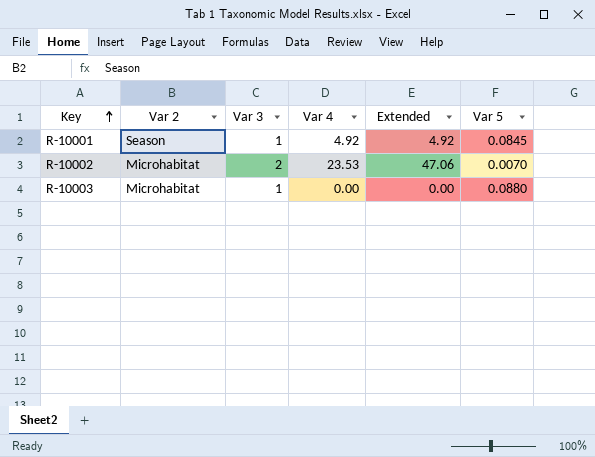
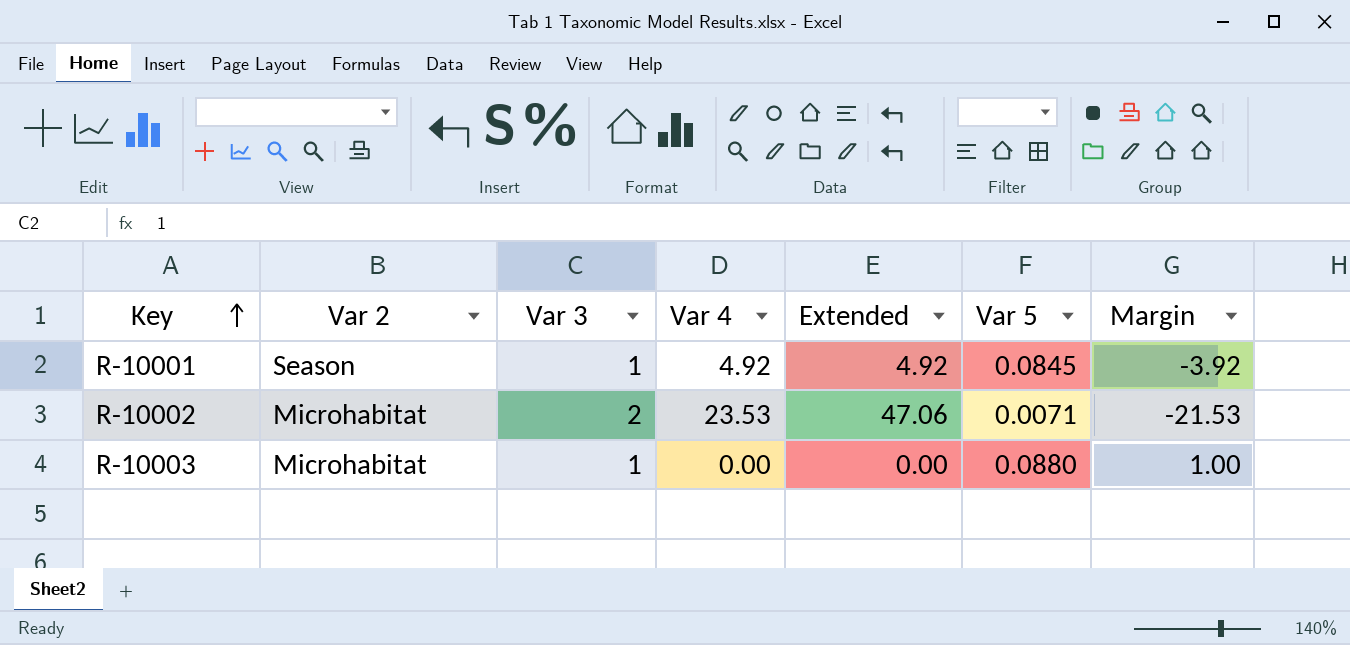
column Margin | formula: none -> [Var 3] - [Var 4]
R-10002 | Var 5: 0.0070 -> 0.0071

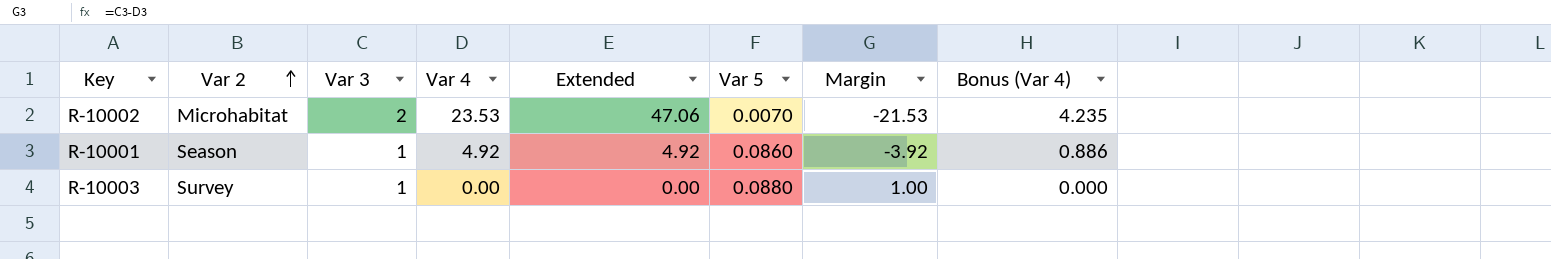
row order: Key ascending -> Var 2 ascending
column Bonus (Var 4) | formula: none -> [Var 4] * 0.18
R-10002 | Var 5: 0.0071 -> 0.0070
R-10001 | Var 5: 0.0845 -> 0.0860
R-10003 | Var 2: Microhabitat -> Survey

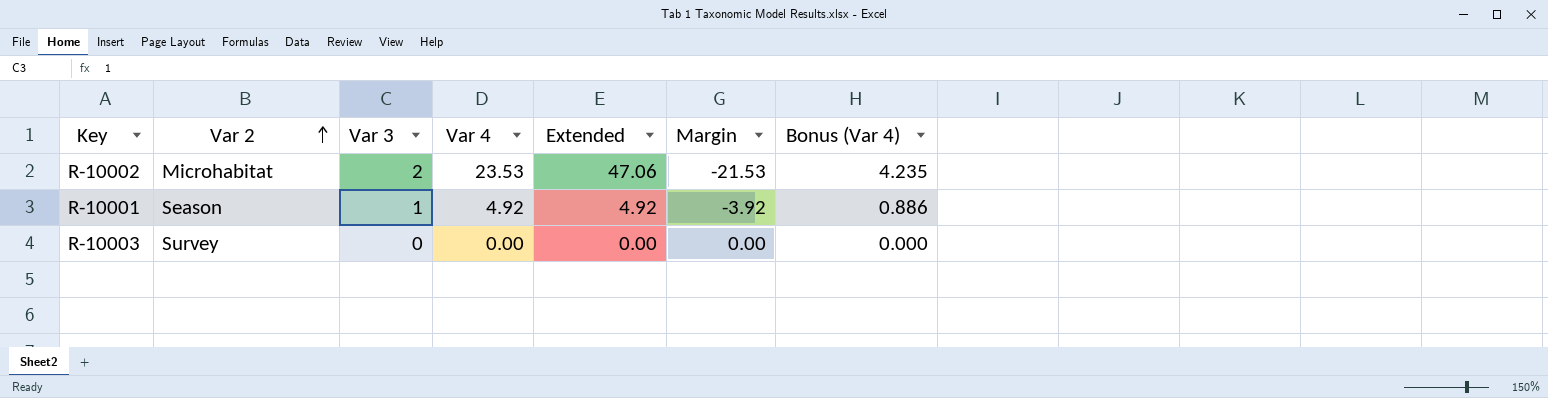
column Var 5 | position: 6 -> none
R-10003 | Var 3: 1 -> 0
R-10003 | Margin: 1.00 -> 0.00

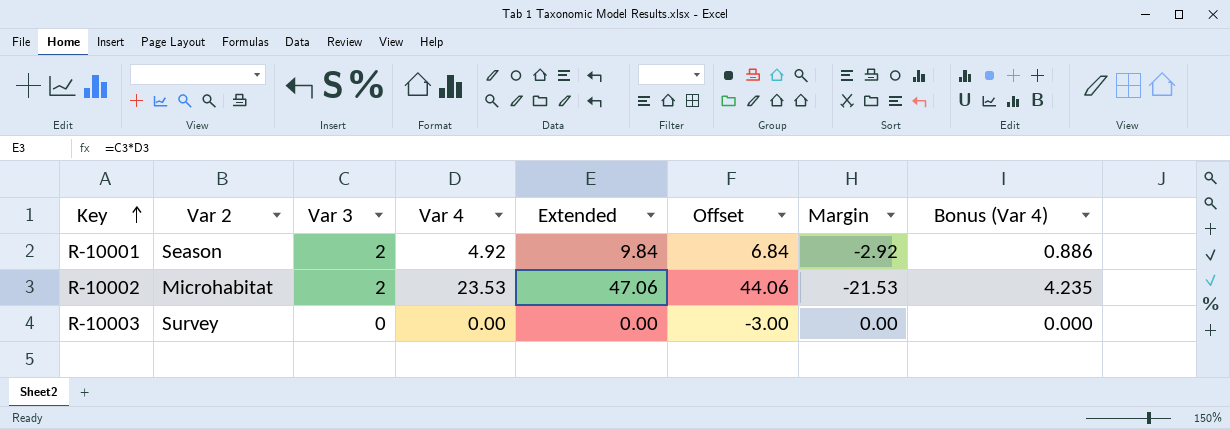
row order: Var 2 ascending -> Key ascending
column Offset | formula: none -> [Extended] - 3
R-10001 | Var 3: 1 -> 2
R-10001 | Extended: 4.92 -> 9.84
R-10001 | Margin: -3.92 -> -2.92

